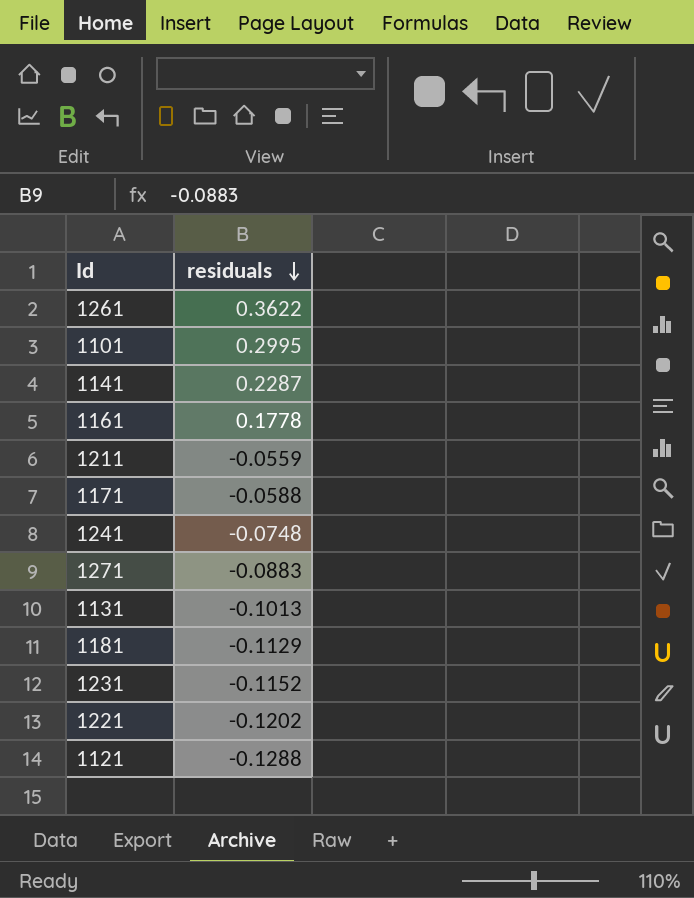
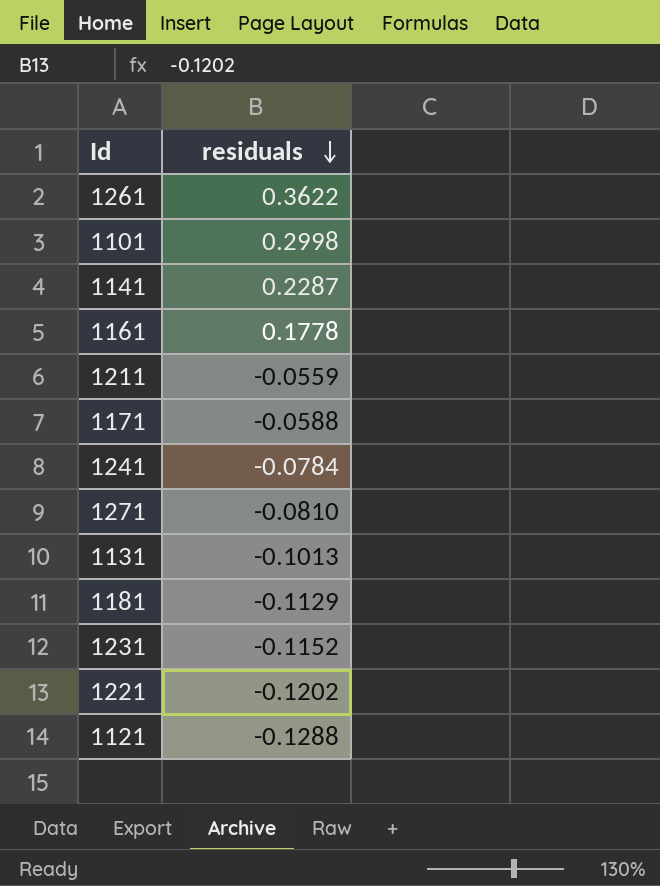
1101 | residuals: 0.2995 -> 0.2998
1241 | residuals: -0.0748 -> -0.0784
1271 | residuals: -0.0883 -> -0.0810

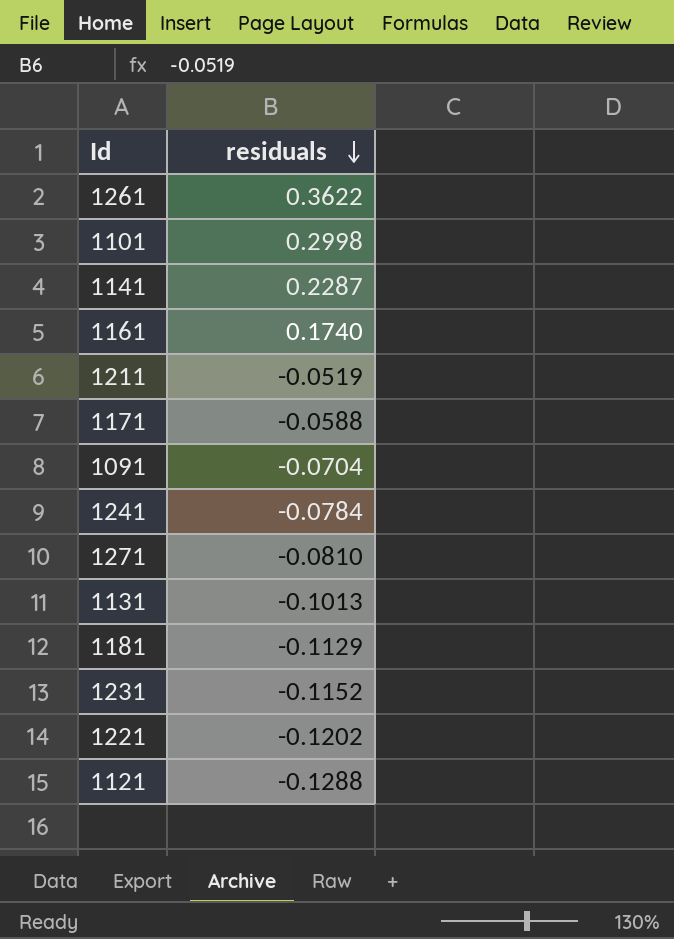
1161 | residuals: 0.1778 -> 0.1740
1211 | residuals: -0.0559 -> -0.0519
row 1091: none -> -0.0704

